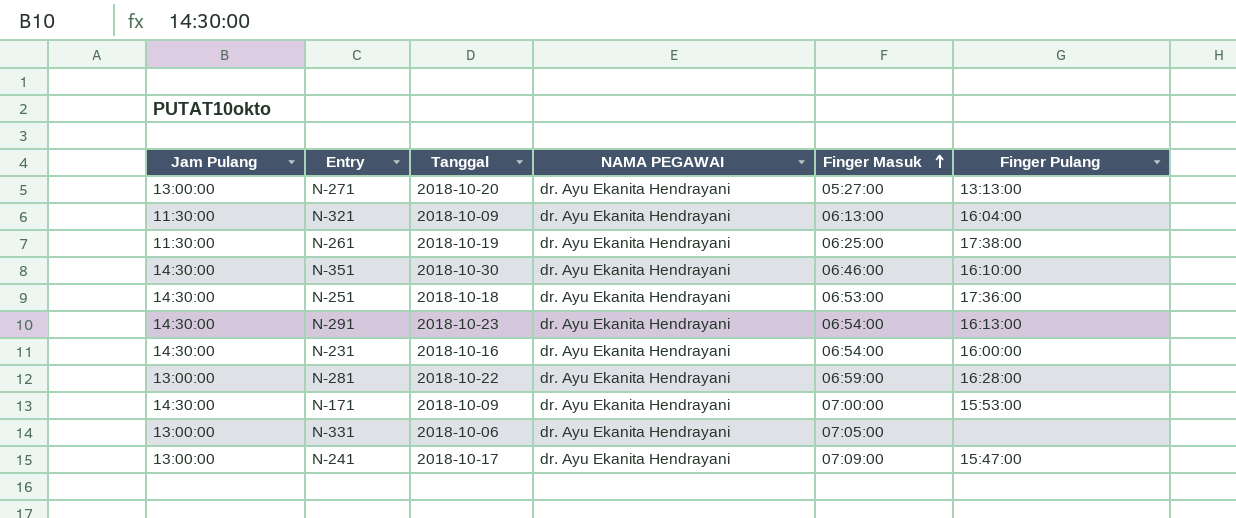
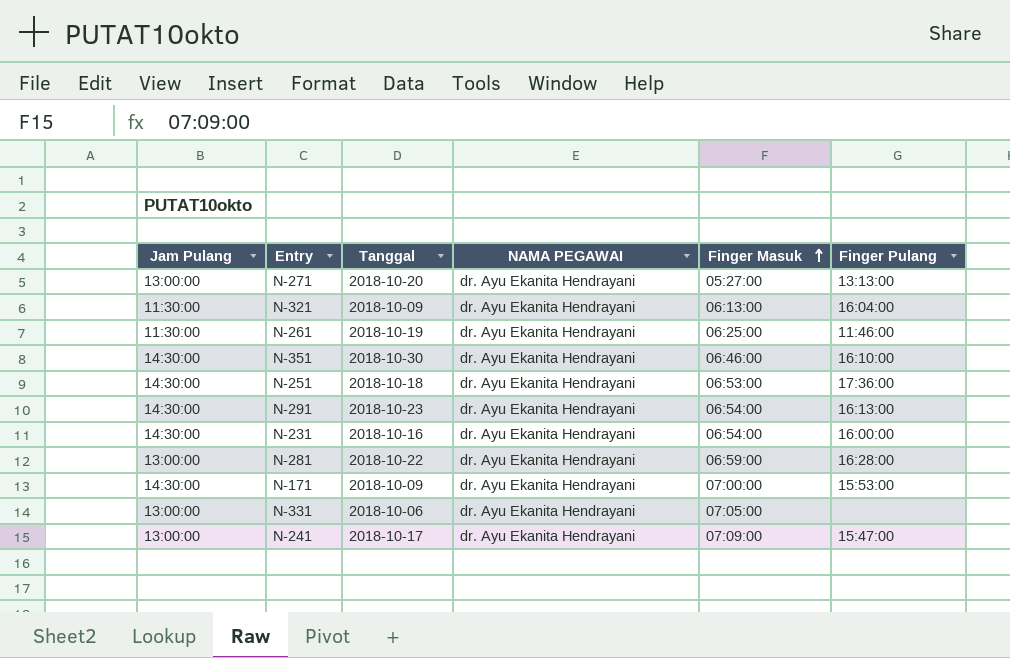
N-261 | Finger Pulang: 17:38:00 -> 11:46:00

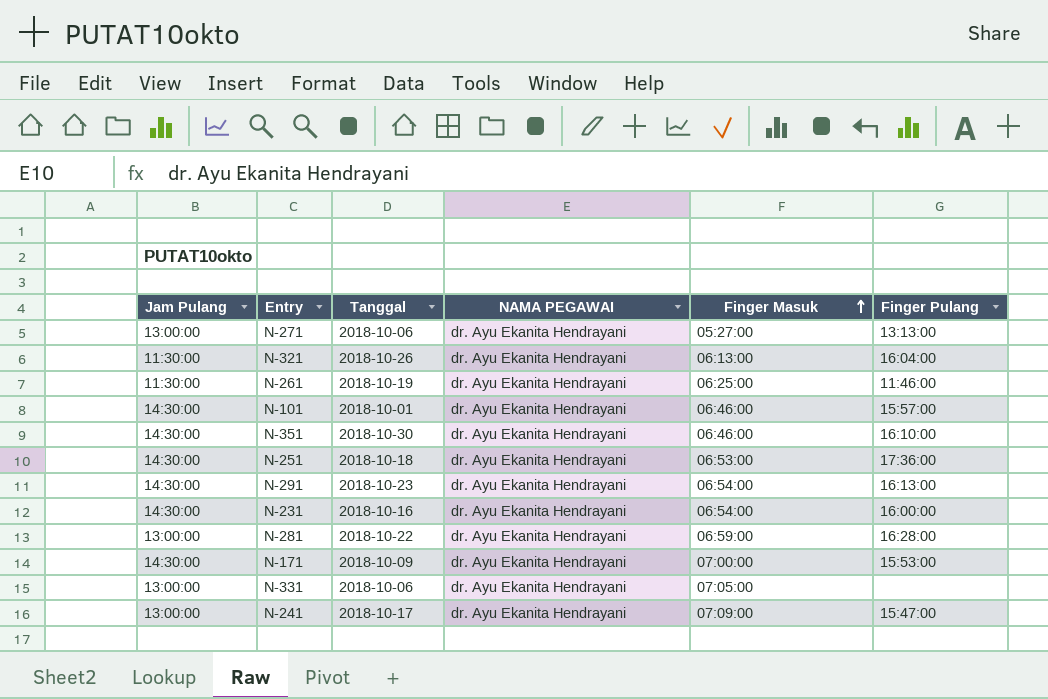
N-271 | Tanggal: 2018-10-20 -> 2018-10-06
N-321 | Tanggal: 2018-10-09 -> 2018-10-26
row N-101: none -> 14:30:00 | 2018-10-01 | dr. Ayu Ekanita Hendrayani | 06:46:00 | 15:57:00

